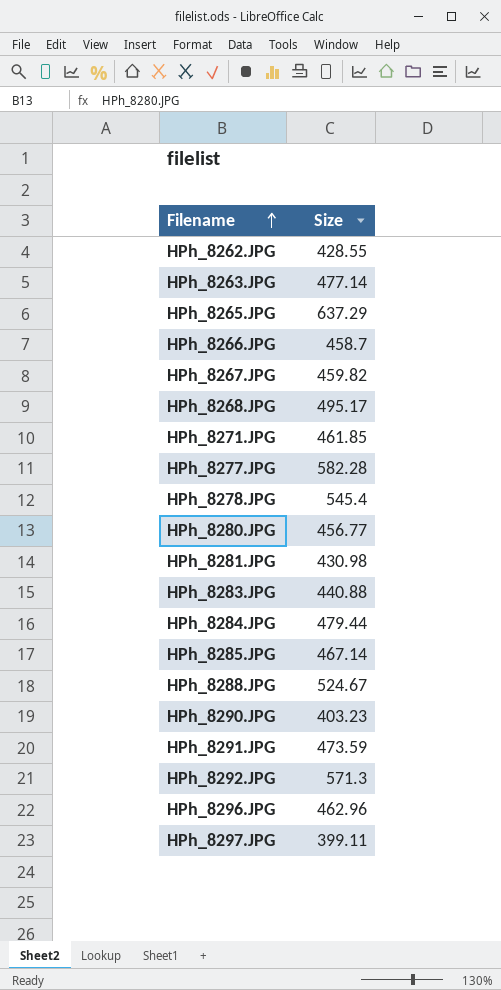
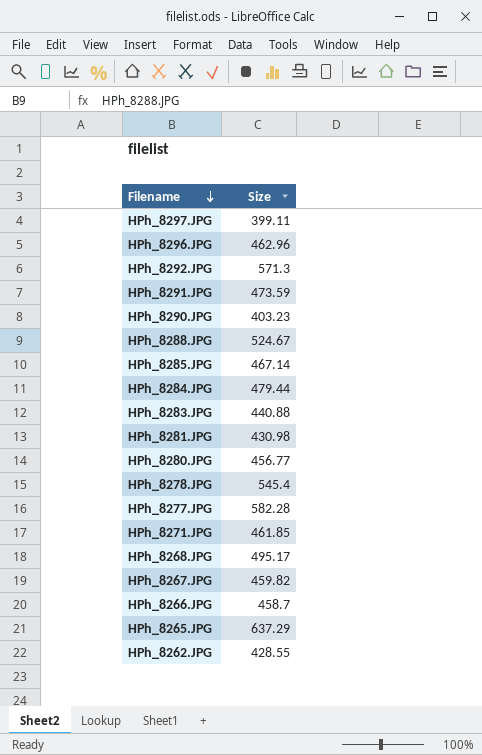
row order: Filename ascending -> Filename descending
row HPh_8263.JPG: 477.14 -> none

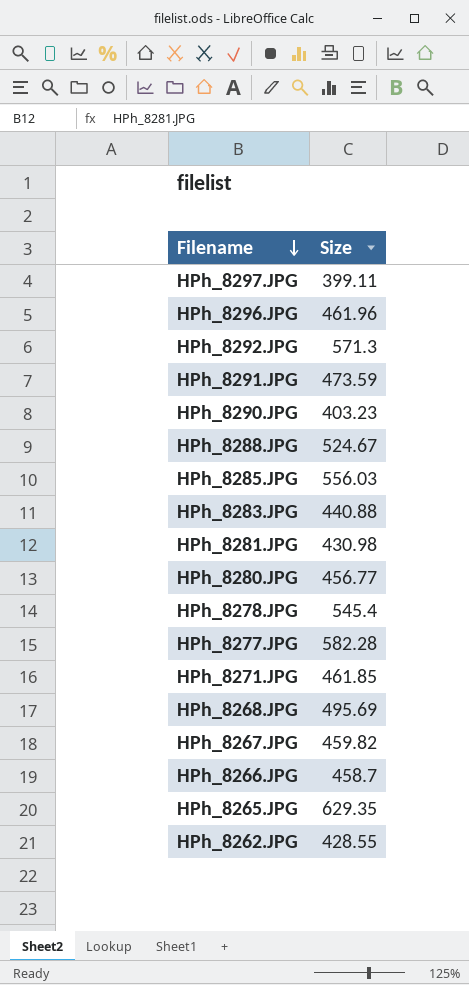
row HPh_8284.JPG: 479.44 -> none
HPh_8296.JPG | Size: 462.96 -> 461.96
HPh_8285.JPG | Size: 467.14 -> 556.03
HPh_8268.JPG | Size: 495.17 -> 495.69
HPh_8265.JPG | Size: 637.29 -> 629.35

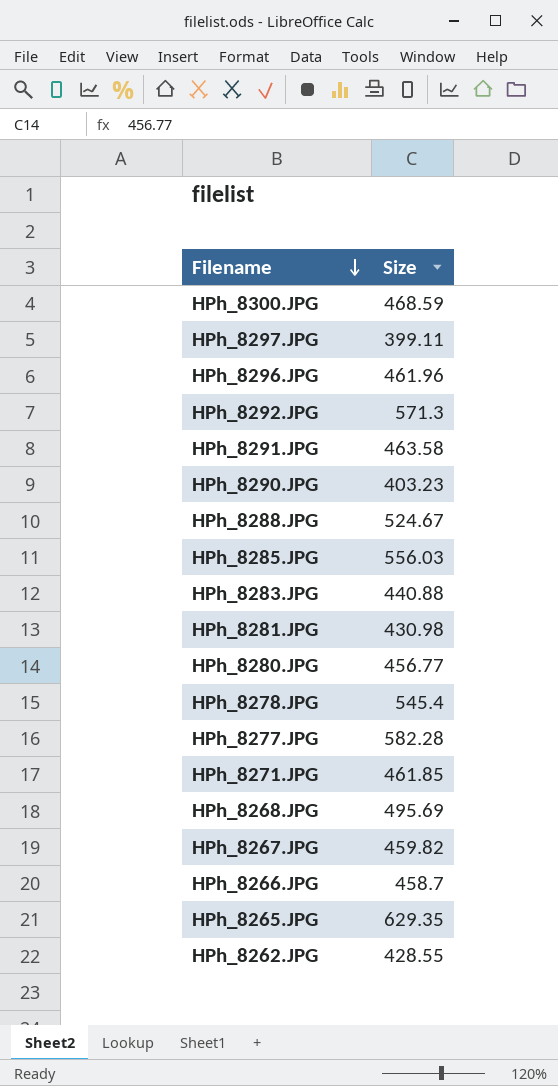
row HPh_8300.JPG: none -> 468.59
HPh_8291.JPG | Size: 473.59 -> 463.58

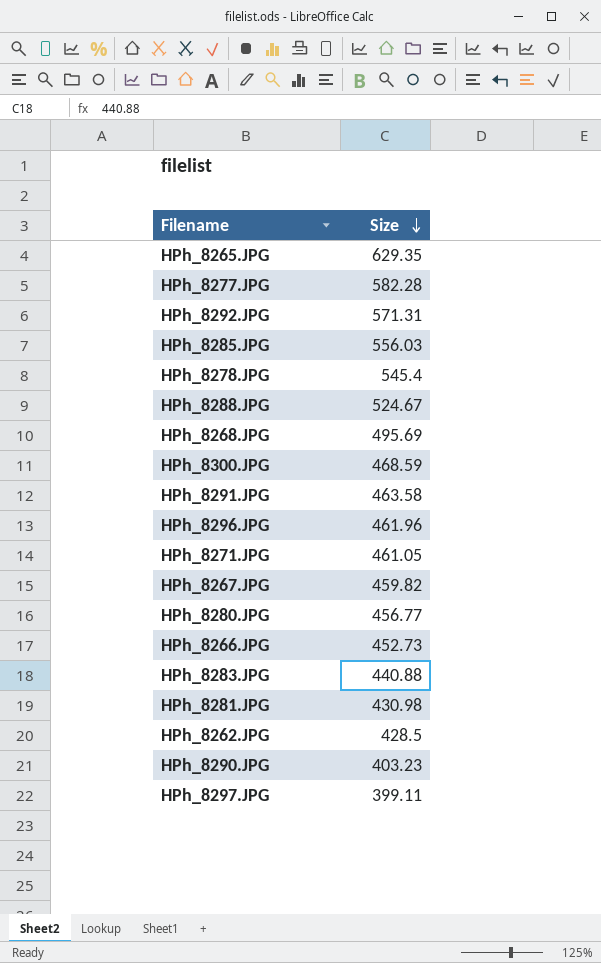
row order: Filename descending -> Size descending
HPh_8292.JPG | Size: 571.3 -> 571.31
HPh_8271.JPG | Size: 461.85 -> 461.05
HPh_8266.JPG | Size: 458.7 -> 452.73
HPh_8262.JPG | Size: 428.55 -> 428.5

